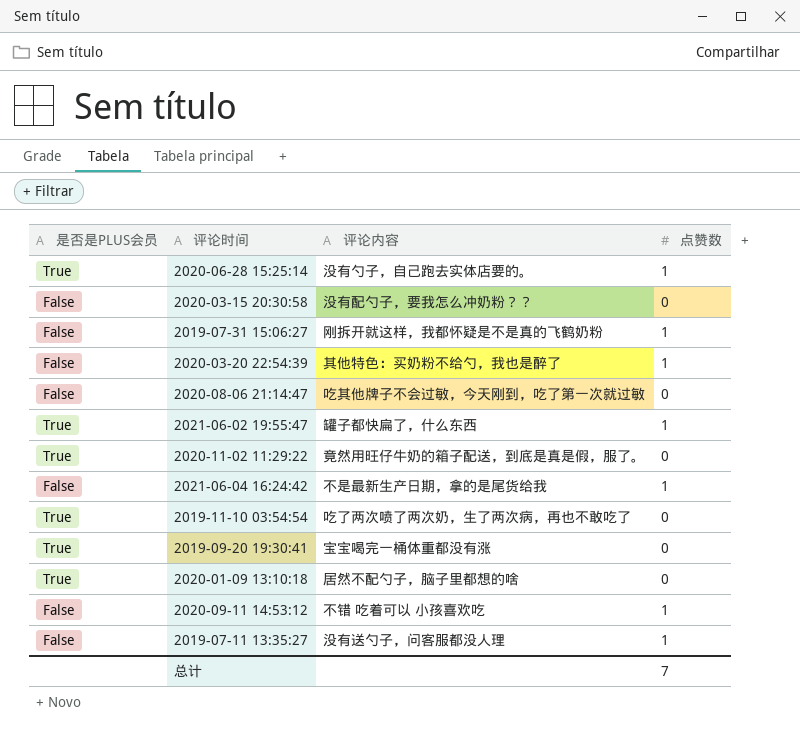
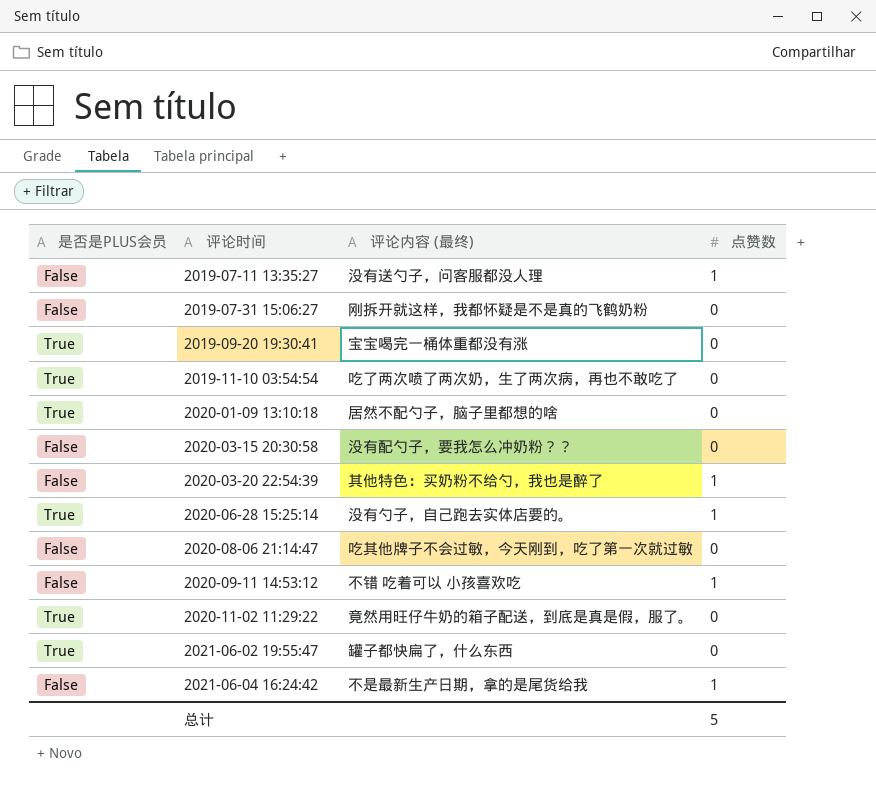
row order: none -> 评论时间 ascending
column name: 评论内容 -> 评论内容 (最终)
2019-07-31 15:06:27 | 点赞数: 1 -> 0
2021-06-02 19:55:47 | 点赞数: 1 -> 0
总计 | 点赞数: 7 -> 5

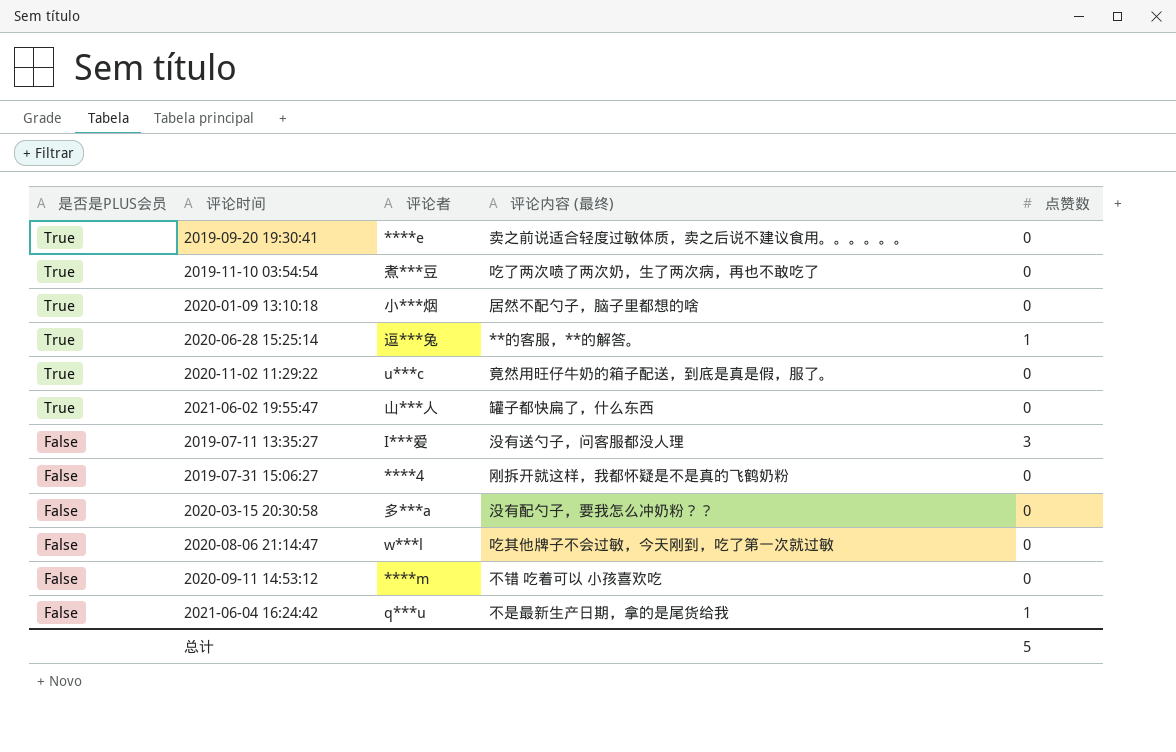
row order: 评论时间 ascending -> 是否是PLUS会员 descending
column 评论者 | position: none -> 3
row 2020-03-20 22:54:39: False | 其他特色：买奶粉不给勺，我也是醉了 | 1 -> none
2019-09-20 19:30:41 | 评论内容 (最终): 宝宝喝完一桶体重都没有涨 -> 卖之前说适合轻度过敏体质，卖之后说不建议食用。。。。。。
2020-06-28 15:25:14 | 评论内容 (最终): 没有勺子，自己跑去实体店要的。 -> **的客服，**的解答。
2019-07-11 13:35:27 | 点赞数: 1 -> 3
2020-09-11 14:53:12 | 点赞数: 1 -> 0

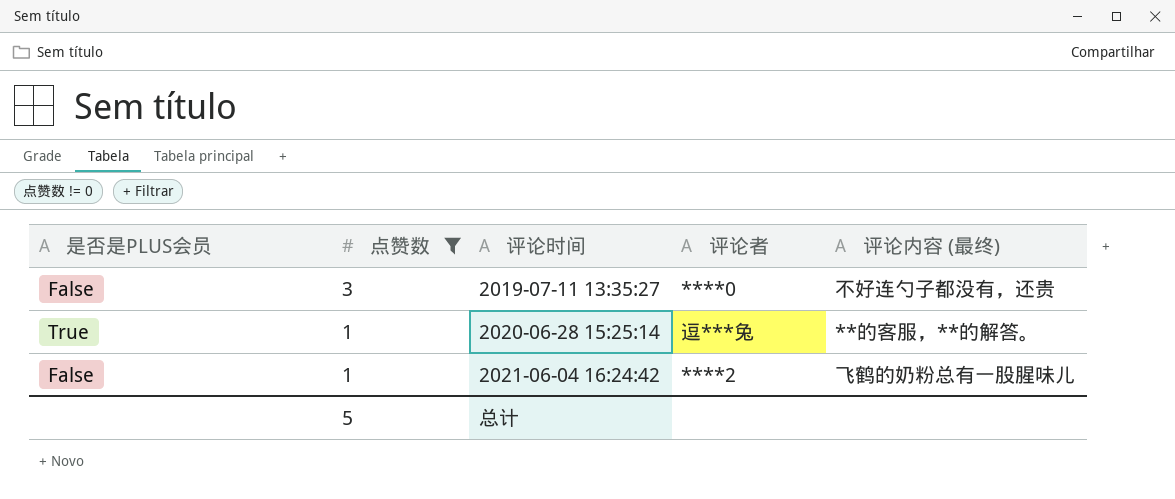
filter: none -> 点赞数 != 0
row order: 是否是PLUS会员 descending -> 点赞数 descending
column 点赞数 | position: 5 -> 2
2019-07-11 13:35:27 | 评论者: I***爱 -> ****0
2019-07-11 13:35:27 | 评论内容 (最终): 没有送勺子，问客服都没人理 -> 不好连勺子都没有，还贵
2021-06-04 16:24:42 | 评论者: q***u -> ****2
2021-06-04 16:24:42 | 评论内容 (最终): 不是最新生产日期，拿的是尾货给我 -> 飞鹤的奶粉总有一股腥味儿

